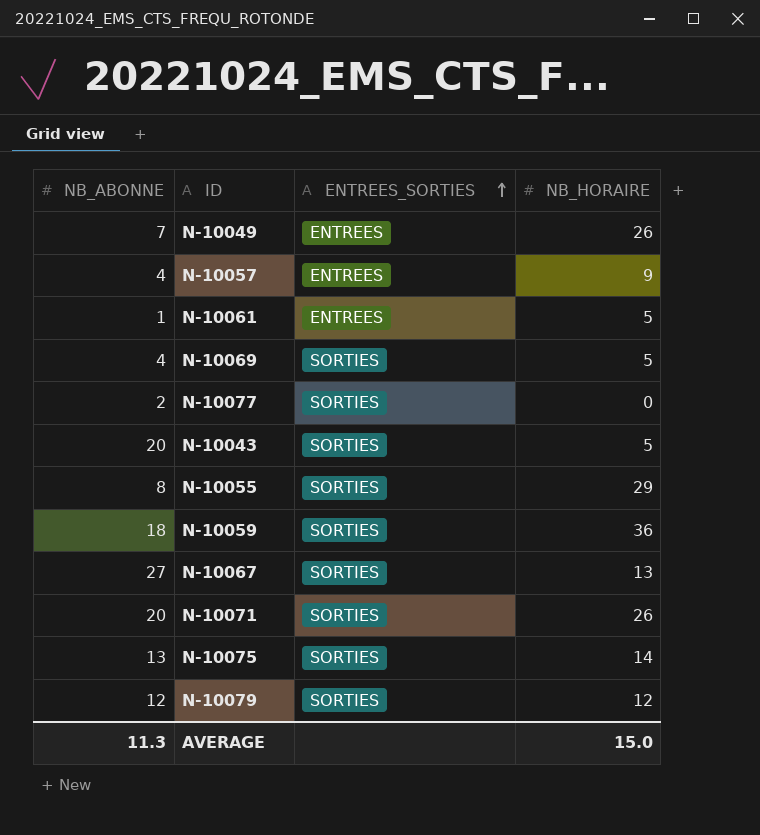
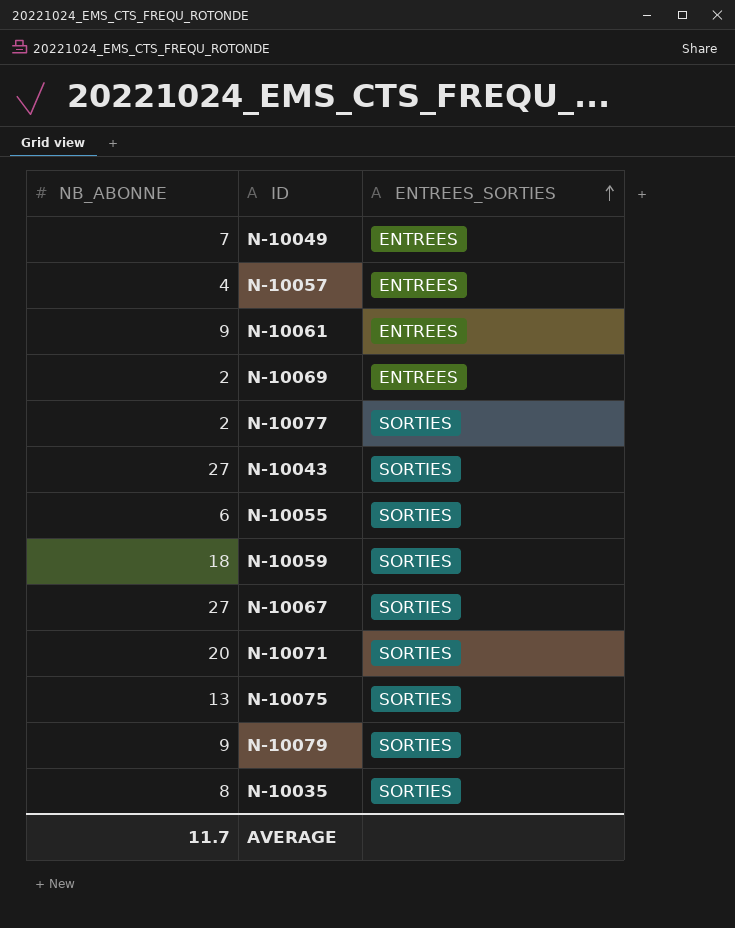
column NB_HORAIRE | position: 4 -> none
N-10061 | NB_ABONNE: 1 -> 9
N-10069 | NB_ABONNE: 4 -> 2
N-10069 | ENTREES_SORTIES: SORTIES -> ENTREES
N-10043 | NB_ABONNE: 20 -> 27
N-10055 | NB_ABONNE: 8 -> 6
N-10079 | NB_ABONNE: 12 -> 9
row N-10035: none -> 8 | SORTIES
AVERAGE | NB_ABONNE: 11.3 -> 11.7

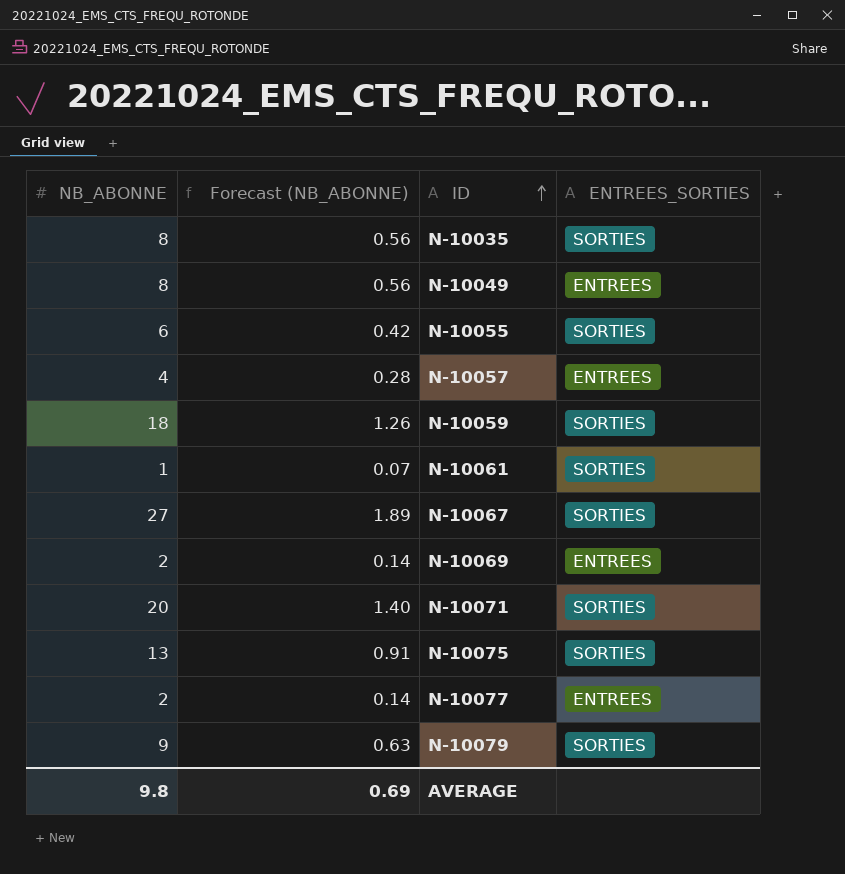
row order: ENTREES_SORTIES ascending -> ID ascending
column Forecast (NB_ABONNE) | formula: none -> [NB_ABONNE] * 0.07
row N-10043: 27 | SORTIES -> none
N-10049 | NB_ABONNE: 7 -> 8
N-10061 | NB_ABONNE: 9 -> 1
N-10061 | ENTREES_SORTIES: ENTREES -> SORTIES
N-10077 | ENTREES_SORTIES: SORTIES -> ENTREES
AVERAGE | NB_ABONNE: 11.7 -> 9.8

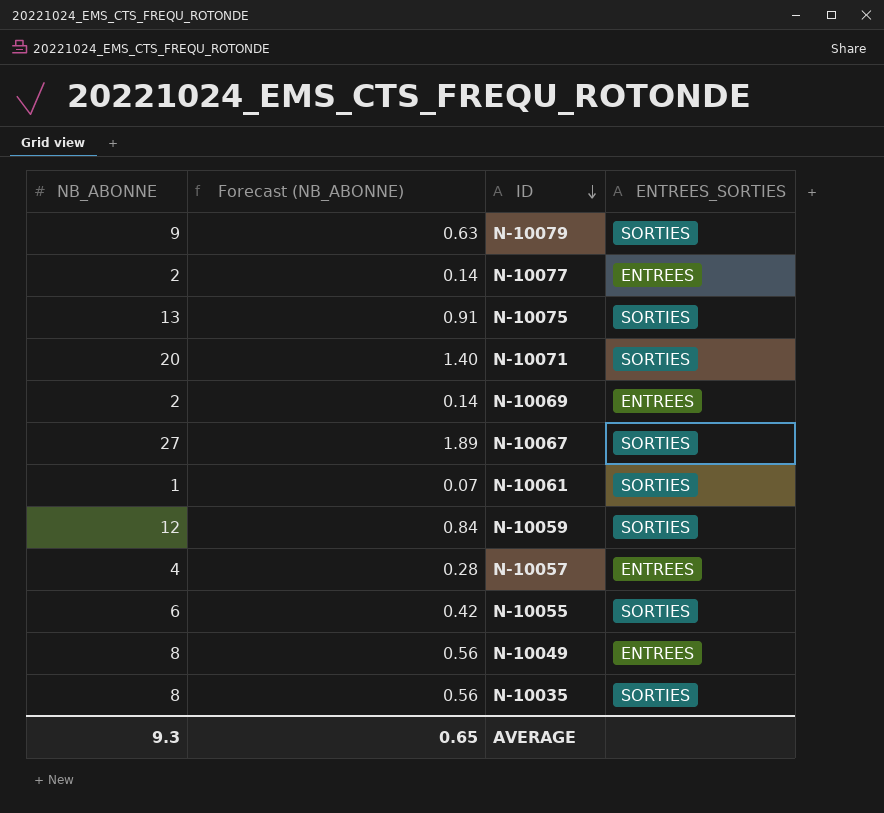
row order: ID ascending -> ID descending
N-10059 | NB_ABONNE: 18 -> 12
N-10059 | Forecast (NB_ABONNE): 1.26 -> 0.84
AVERAGE | NB_ABONNE: 9.8 -> 9.3
AVERAGE | Forecast (NB_ABONNE): 0.69 -> 0.65

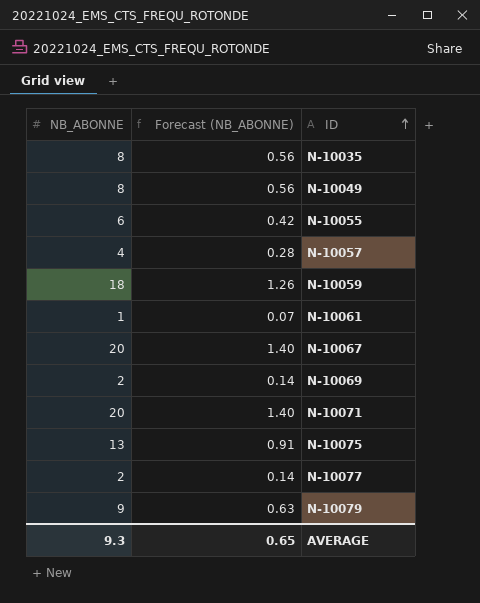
row order: ID descending -> ID ascending
column ENTREES_SORTIES | position: 4 -> none
N-10059 | NB_ABONNE: 12 -> 18
N-10059 | Forecast (NB_ABONNE): 0.84 -> 1.26
N-10067 | NB_ABONNE: 27 -> 20
N-10067 | Forecast (NB_ABONNE): 1.89 -> 1.40

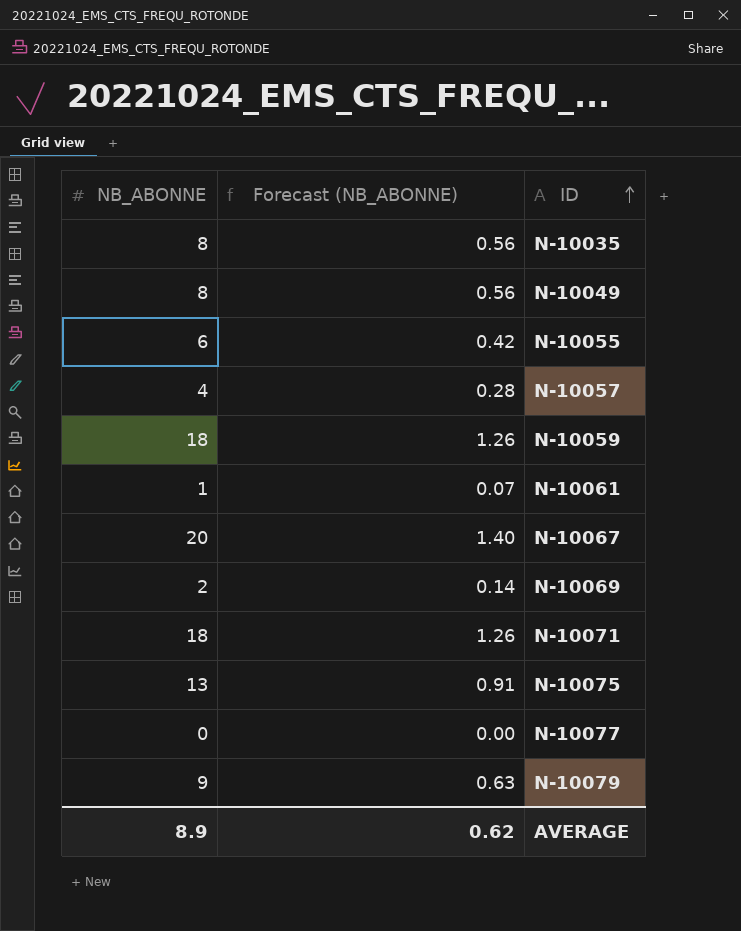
N-10071 | NB_ABONNE: 20 -> 18
N-10071 | Forecast (NB_ABONNE): 1.40 -> 1.26
N-10077 | NB_ABONNE: 2 -> 0
N-10077 | Forecast (NB_ABONNE): 0.14 -> 0.00
AVERAGE | NB_ABONNE: 9.3 -> 8.9
AVERAGE | Forecast (NB_ABONNE): 0.65 -> 0.62

